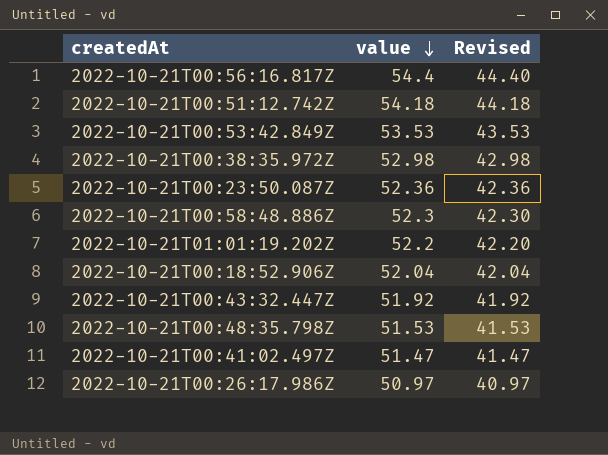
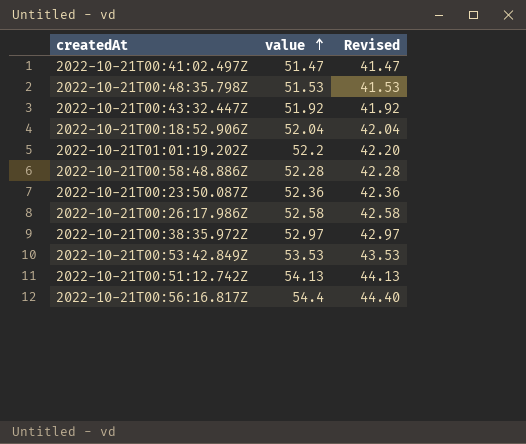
row order: value descending -> value ascending
2022-10-21T00:58:48.886Z | value: 52.3 -> 52.28
2022-10-21T00:58:48.886Z | Revised: 42.30 -> 42.28
2022-10-21T00:26:17.986Z | value: 50.97 -> 52.58
2022-10-21T00:26:17.986Z | Revised: 40.97 -> 42.58
2022-10-21T00:38:35.972Z | value: 52.98 -> 52.97
2022-10-21T00:38:35.972Z | Revised: 42.98 -> 42.97
2022-10-21T00:51:12.742Z | value: 54.18 -> 54.13
2022-10-21T00:51:12.742Z | Revised: 44.18 -> 44.13

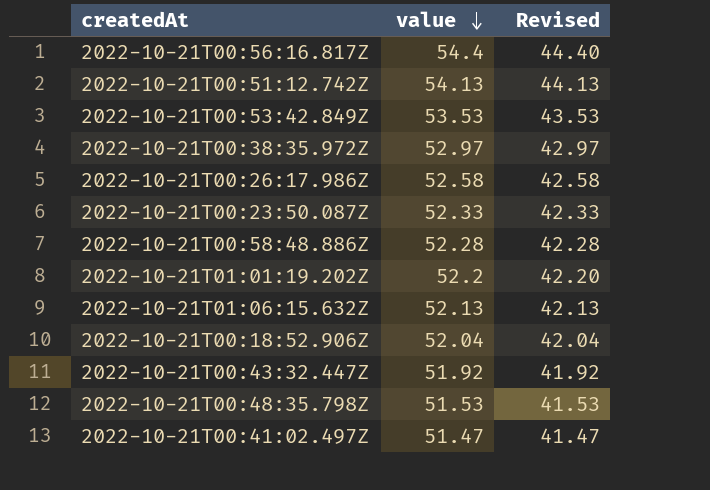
row order: value ascending -> value descending
2022-10-21T00:23:50.087Z | value: 52.36 -> 52.33
2022-10-21T00:23:50.087Z | Revised: 42.36 -> 42.33
row 2022-10-21T01:06:15.632Z: none -> 52.13 | 42.13

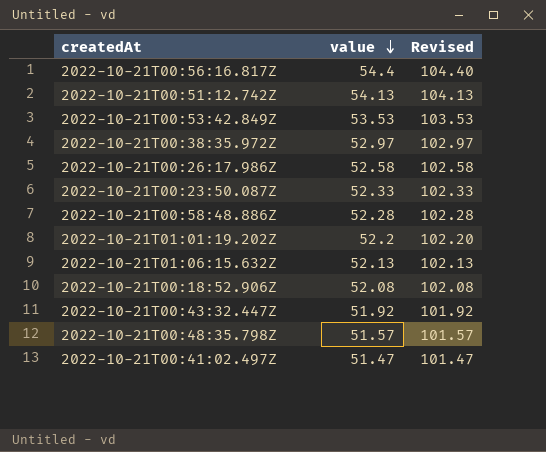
column Revised | formula: [value] - 10 -> [value] + 50
2022-10-21T00:18:52.906Z | value: 52.04 -> 52.08
2022-10-21T00:48:35.798Z | value: 51.53 -> 51.57

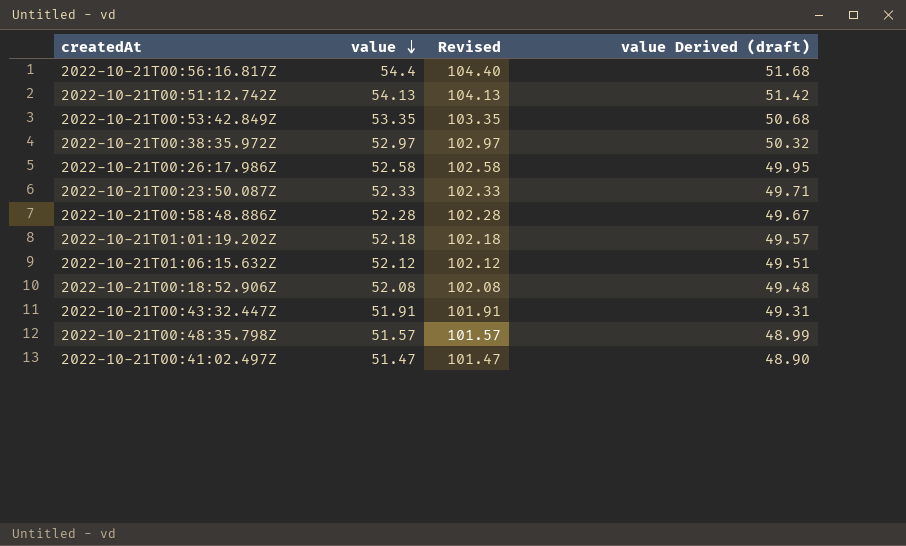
column value Derived (draft) | formula: none -> [value] * 0.95
2022-10-21T00:53:42.849Z | value: 53.53 -> 53.35
2022-10-21T00:53:42.849Z | Revised: 103.53 -> 103.35
2022-10-21T01:01:19.202Z | value: 52.2 -> 52.18
2022-10-21T01:01:19.202Z | Revised: 102.20 -> 102.18
2022-10-21T01:06:15.632Z | value: 52.13 -> 52.12
2022-10-21T01:06:15.632Z | Revised: 102.13 -> 102.12
2022-10-21T00:43:32.447Z | value: 51.92 -> 51.91
2022-10-21T00:43:32.447Z | Revised: 101.92 -> 101.91

